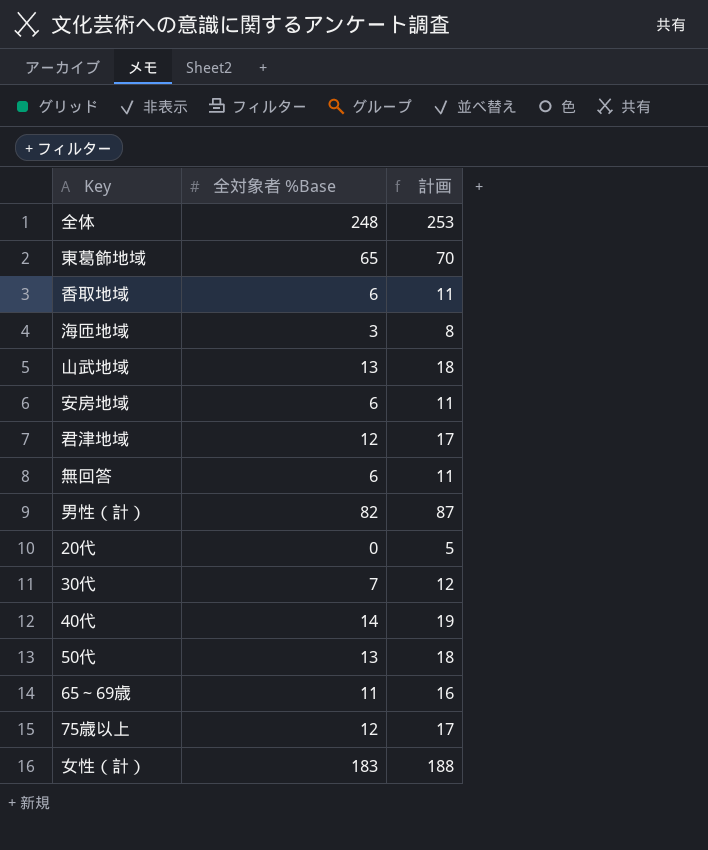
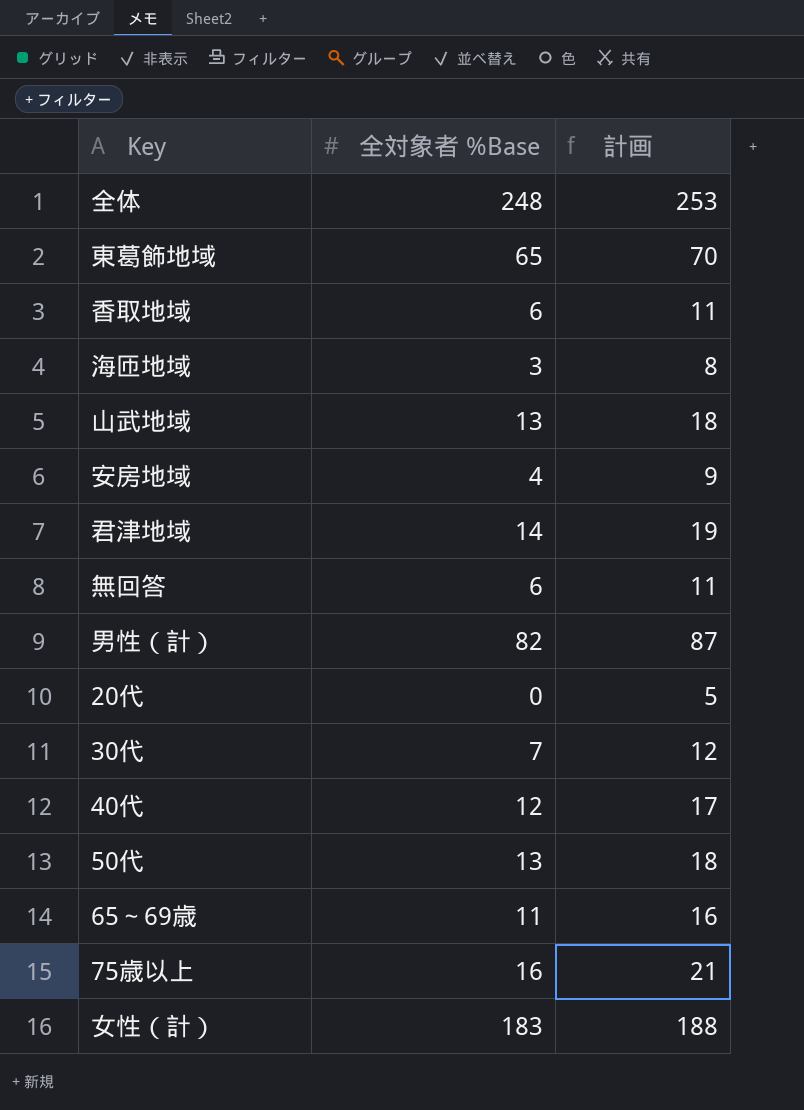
安房地域 | 全対象者 %Base: 6 -> 4
安房地域 | 計画: 11 -> 9
君津地域 | 全対象者 %Base: 12 -> 14
君津地域 | 計画: 17 -> 19
40代 | 全対象者 %Base: 14 -> 12
40代 | 計画: 19 -> 17
75歳以上 | 全対象者 %Base: 12 -> 16
75歳以上 | 計画: 17 -> 21

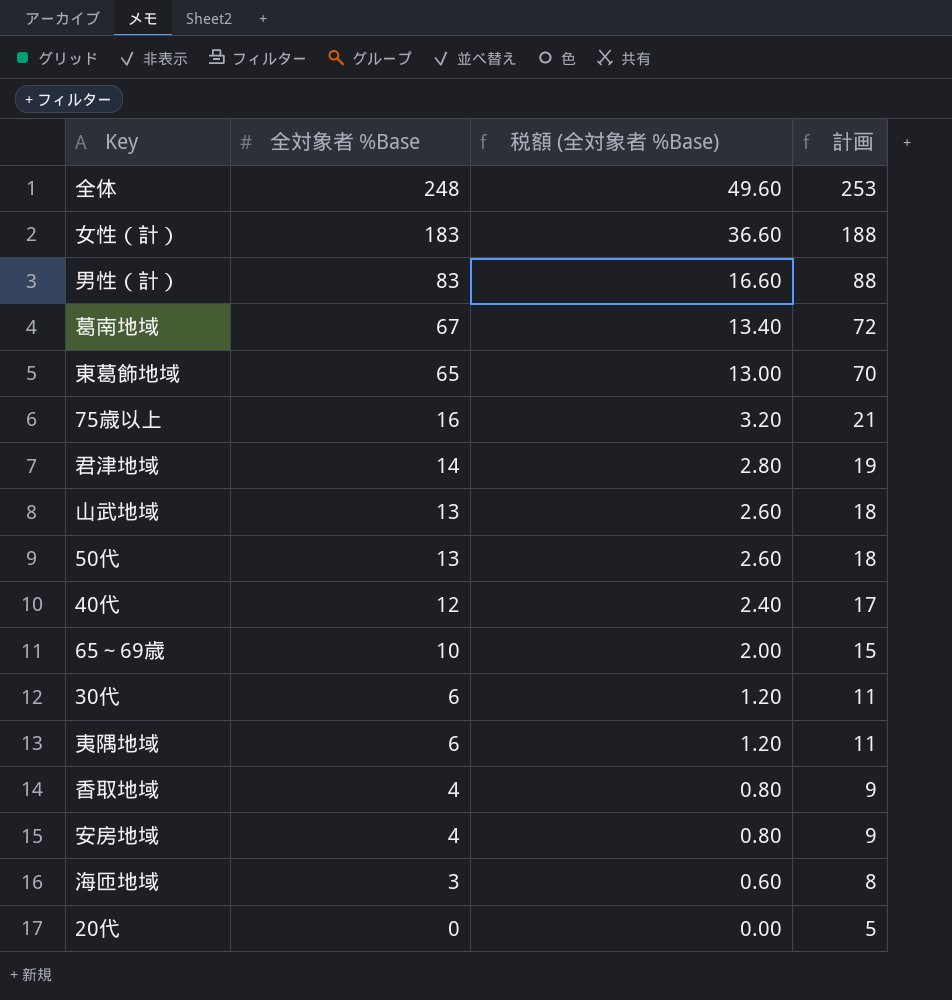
row order: none -> 全対象者 %Base descending
column 税額 (全対象者 %Base) | formula: none -> [全対象者 %Base] * 0.2
row 無回答: 6 | 11 -> none
男性（計） | 全対象者 %Base: 82 -> 83
男性（計） | 計画: 87 -> 88
row 葛南地域: none -> 67 | 13.40 | 72
65～69歳 | 全対象者 %Base: 11 -> 10
65～69歳 | 計画: 16 -> 15
30代 | 全対象者 %Base: 7 -> 6
30代 | 計画: 12 -> 11
row 夷隅地域: none -> 6 | 1.20 | 11
香取地域 | 全対象者 %Base: 6 -> 4
香取地域 | 計画: 11 -> 9

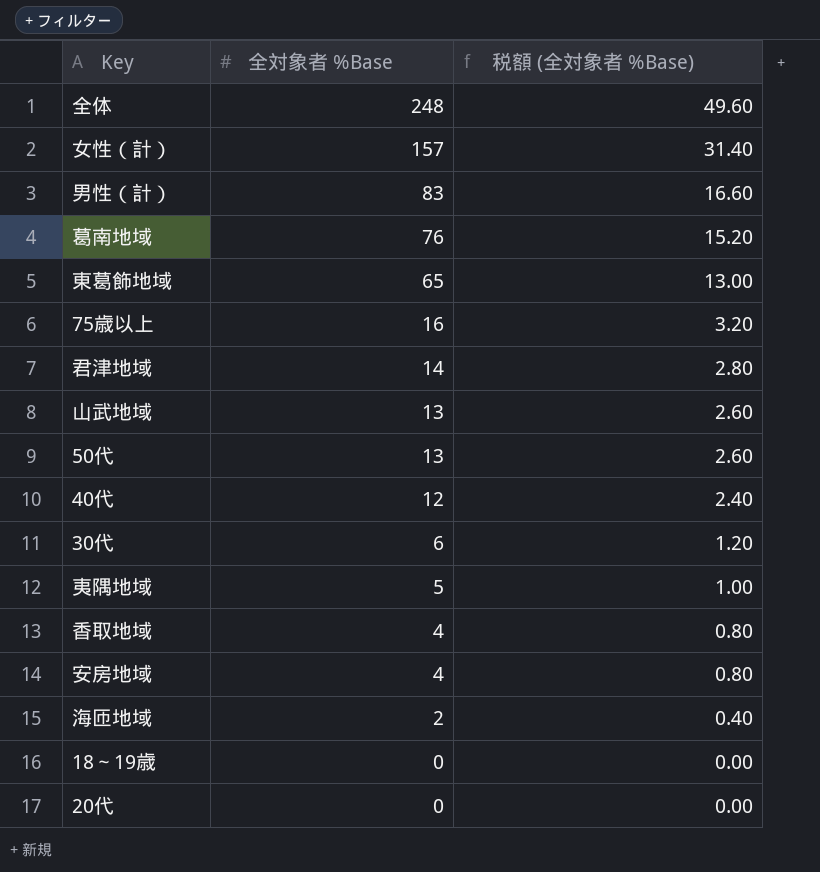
column 計画 | formula: [全対象者 %Base] + 5 -> none
row 65～69歳: 10 | 2.00 | 15 -> none
女性（計） | 全対象者 %Base: 183 -> 157
女性（計） | 税額 (全対象者 %Base): 36.60 -> 31.40
葛南地域 | 全対象者 %Base: 67 -> 76
葛南地域 | 税額 (全対象者 %Base): 13.40 -> 15.20
夷隅地域 | 全対象者 %Base: 6 -> 5
夷隅地域 | 税額 (全対象者 %Base): 1.20 -> 1.00
海匝地域 | 全対象者 %Base: 3 -> 2
海匝地域 | 税額 (全対象者 %Base): 0.60 -> 0.40
row 18～19歳: none -> 0 | 0.00

